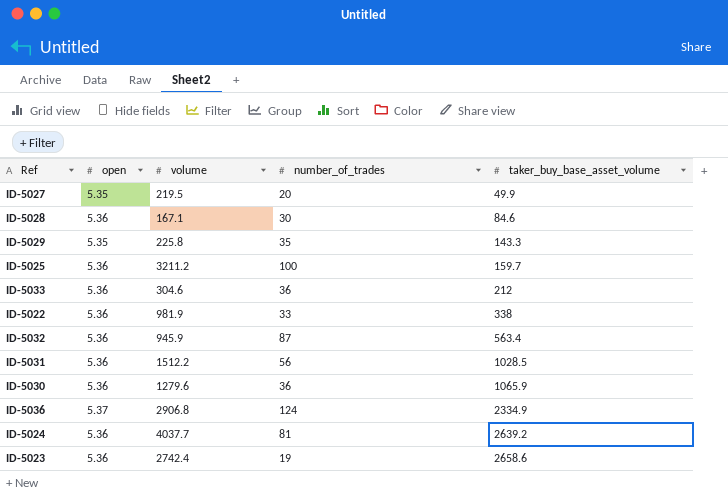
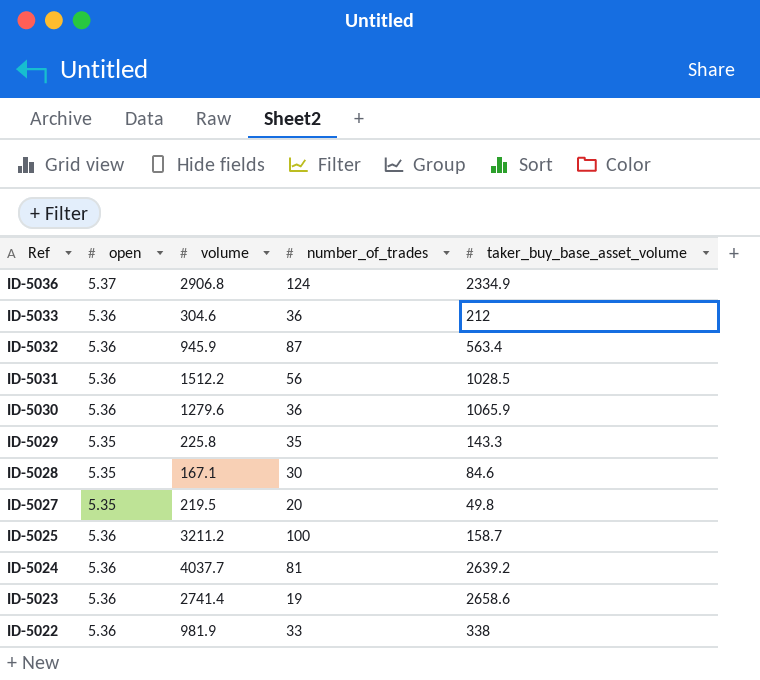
row order: taker_buy_base_asset_volume ascending -> Ref descending
ID-5028 | open: 5.36 -> 5.35
ID-5027 | taker_buy_base_asset_volume: 49.9 -> 49.8
ID-5025 | taker_buy_base_asset_volume: 159.7 -> 158.7
ID-5023 | volume: 2742.4 -> 2741.4

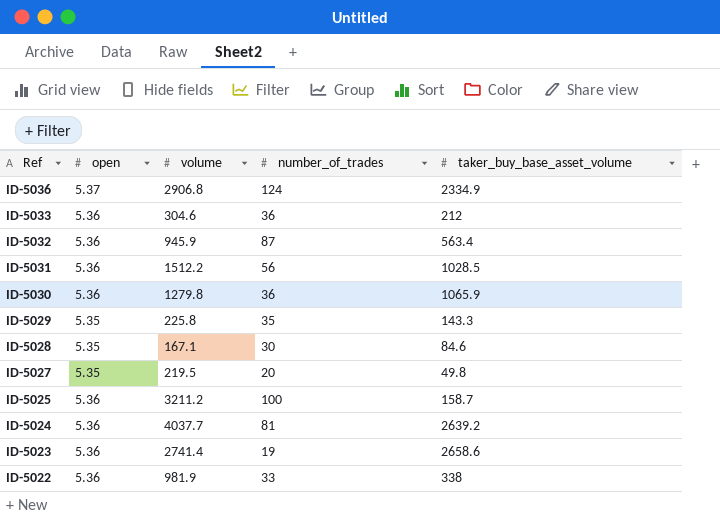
ID-5030 | volume: 1279.6 -> 1279.8

